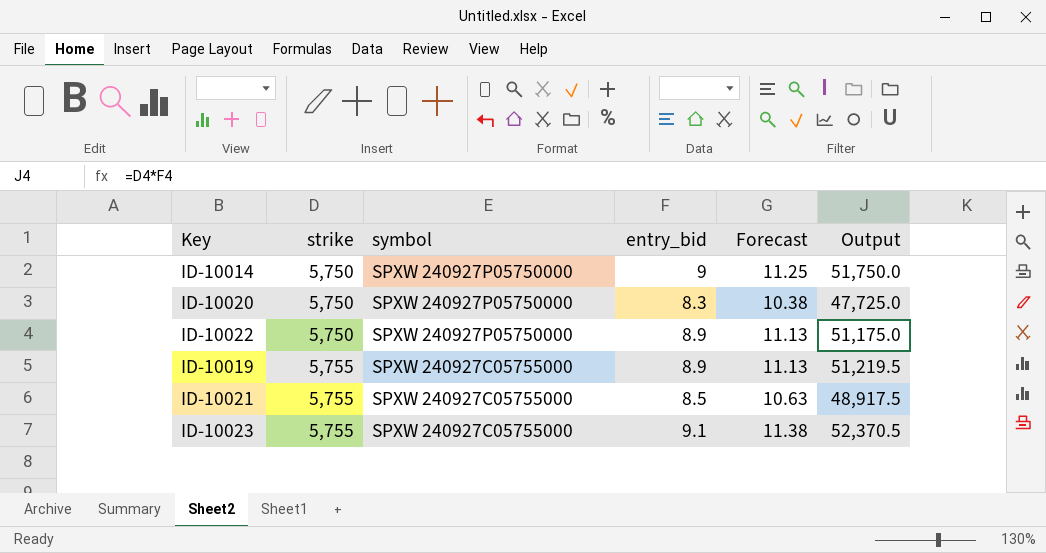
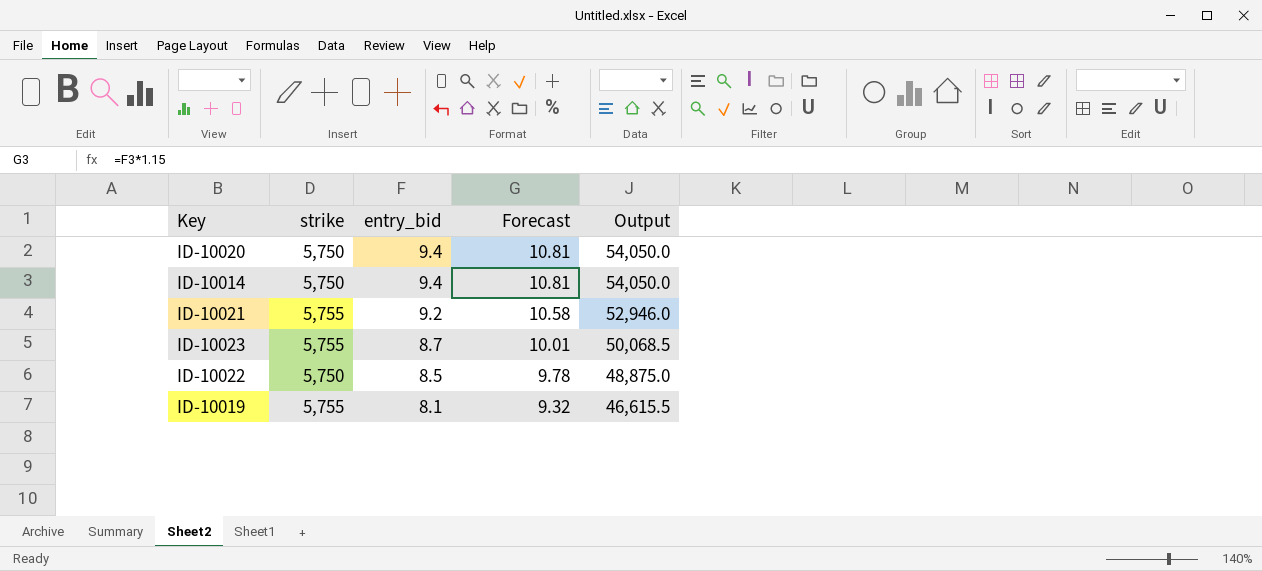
row order: strike ascending -> entry_bid descending
column symbol | position: 3 -> none
column Forecast | formula: [entry_bid] * 1.25 -> [entry_bid] * 1.15
ID-10020 | entry_bid: 8.3 -> 9.4
ID-10020 | Output: 47,725.0 -> 54,050.0
ID-10014 | entry_bid: 9 -> 9.4
ID-10014 | Output: 51,750.0 -> 54,050.0
ID-10021 | entry_bid: 8.5 -> 9.2
ID-10021 | Output: 48,917.5 -> 52,946.0
ID-10023 | entry_bid: 9.1 -> 8.7
ID-10023 | Output: 52,370.5 -> 50,068.5
ID-10022 | entry_bid: 8.9 -> 8.5
ID-10022 | Output: 51,175.0 -> 48,875.0
ID-10019 | entry_bid: 8.9 -> 8.1
ID-10019 | Output: 51,219.5 -> 46,615.5

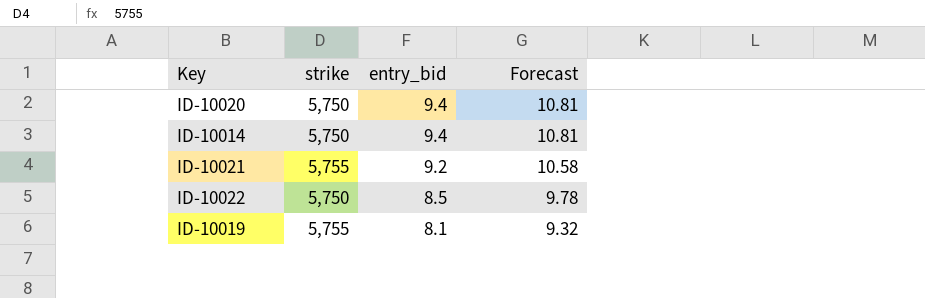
column Output | formula: [strike] * [entry_bid] -> none
row ID-10023: 5,755 | 8.7 | 10.01 | 50,068.5 -> none

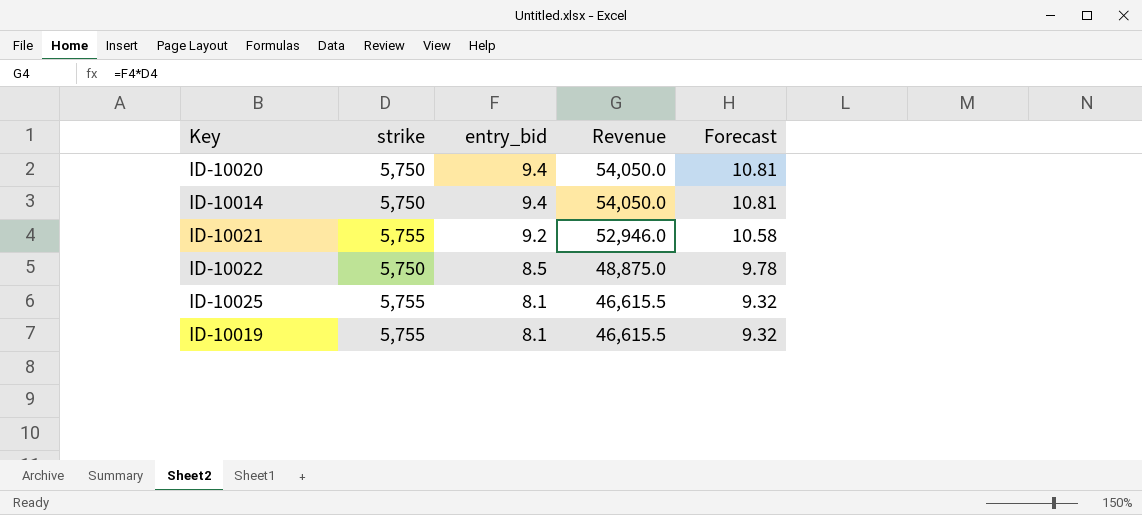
column Revenue | formula: none -> [strike] * [entry_bid]
row ID-10025: none -> 5,755 | 8.1 | 46,615.5 | 9.32

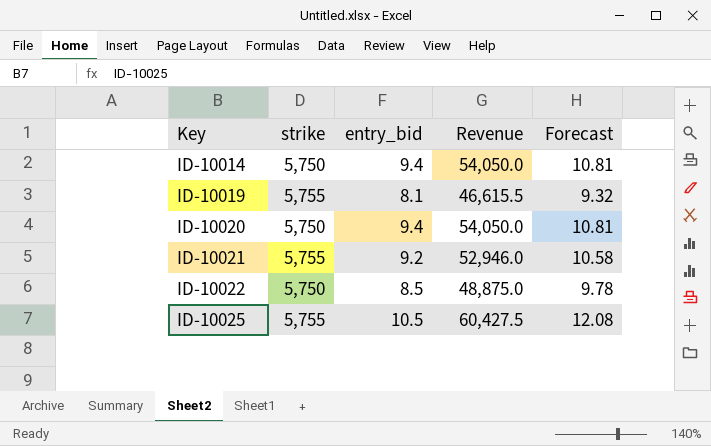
row order: entry_bid descending -> Key ascending
ID-10025 | entry_bid: 8.1 -> 10.5
ID-10025 | Revenue: 46,615.5 -> 60,427.5
ID-10025 | Forecast: 9.32 -> 12.08

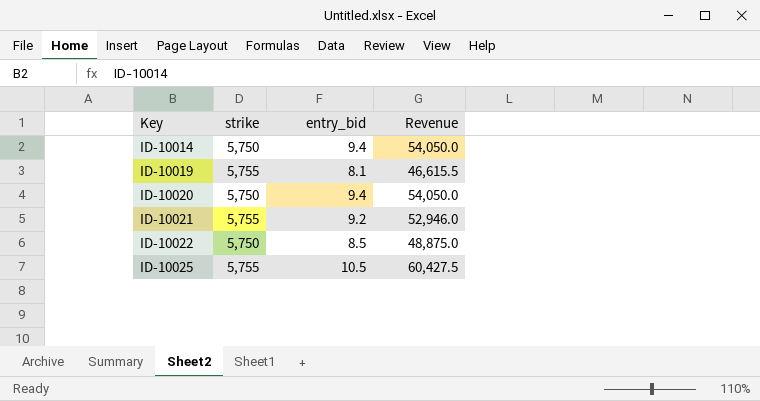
column Forecast | formula: [entry_bid] * 1.15 -> none

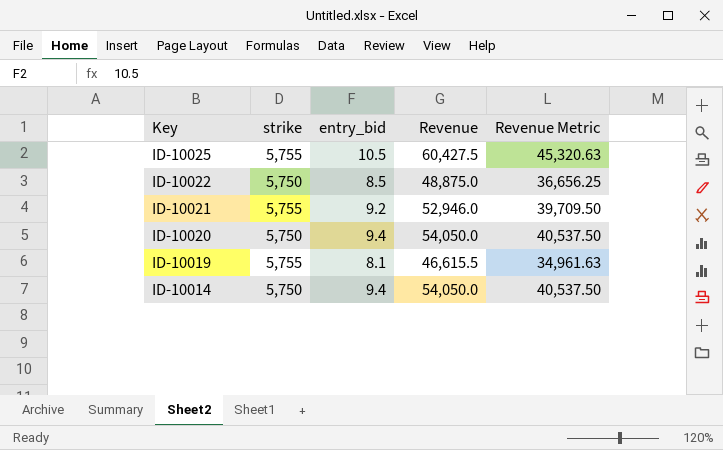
row order: Key ascending -> Key descending
column Revenue Metric | formula: none -> [Revenue] * 0.75

